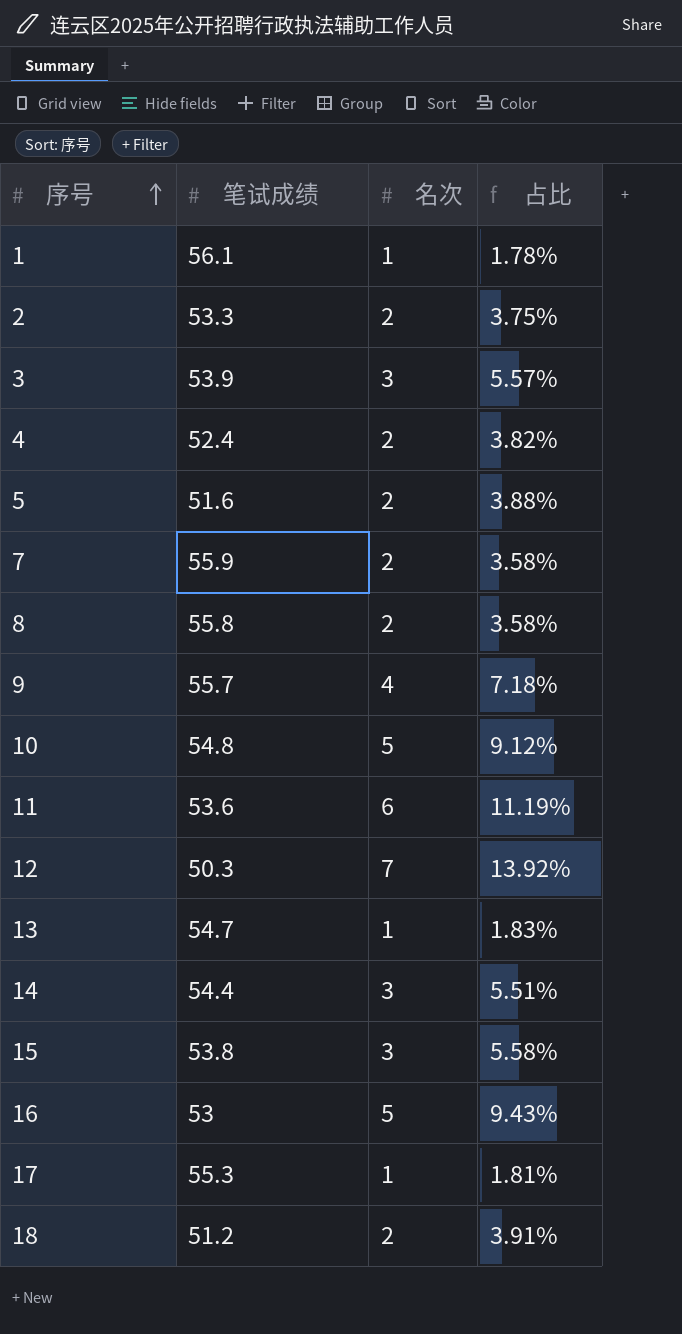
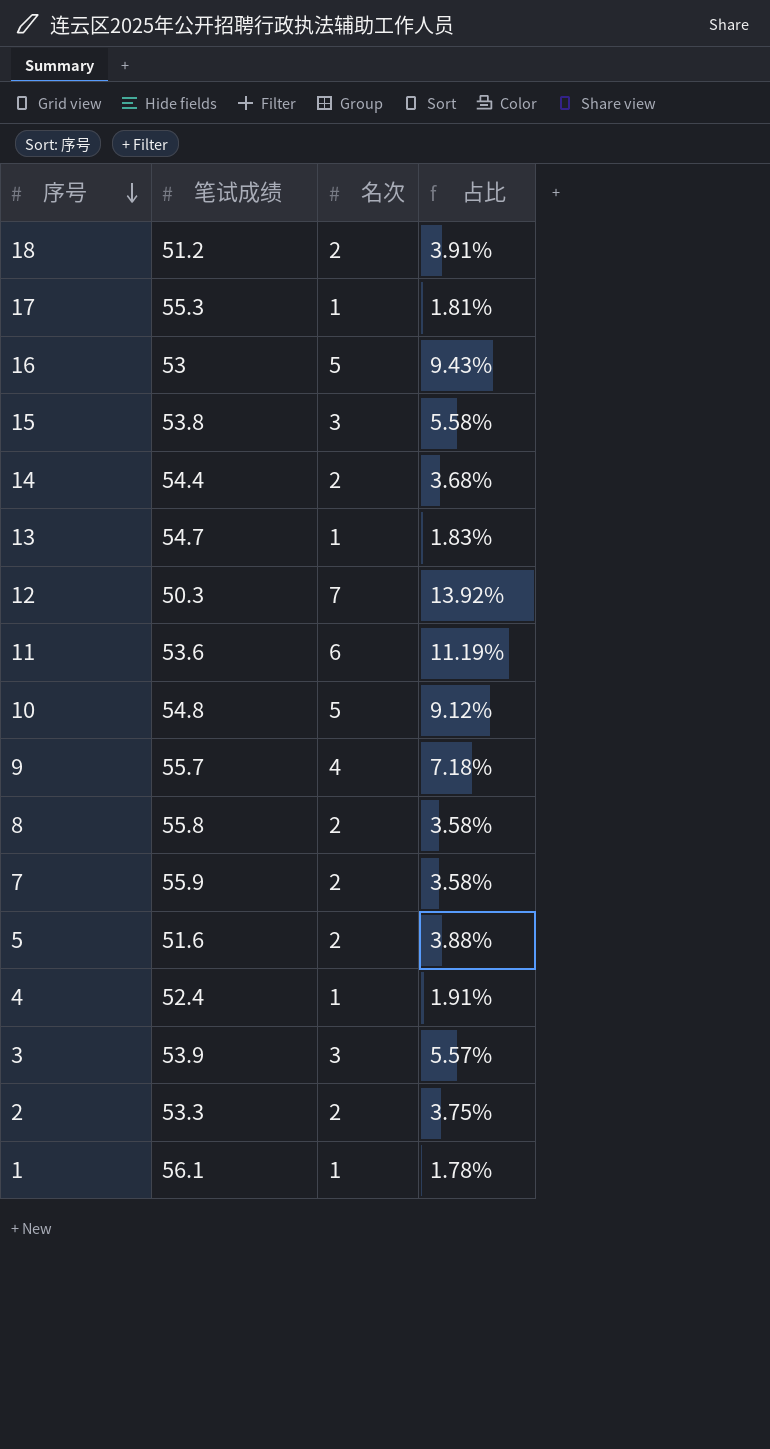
row order: 序号 ascending -> 序号 descending
14 | 名次: 3 -> 2
14 | 占比: 5.51% -> 3.68%
4 | 名次: 2 -> 1
4 | 占比: 3.82% -> 1.91%

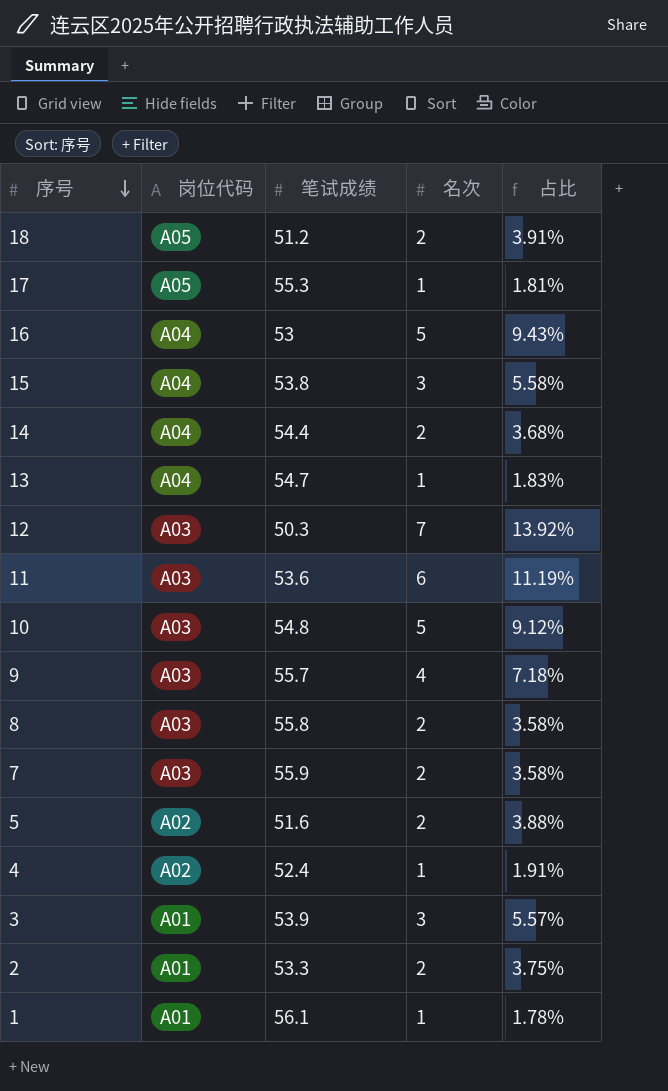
column 岗位代码 | position: none -> 2

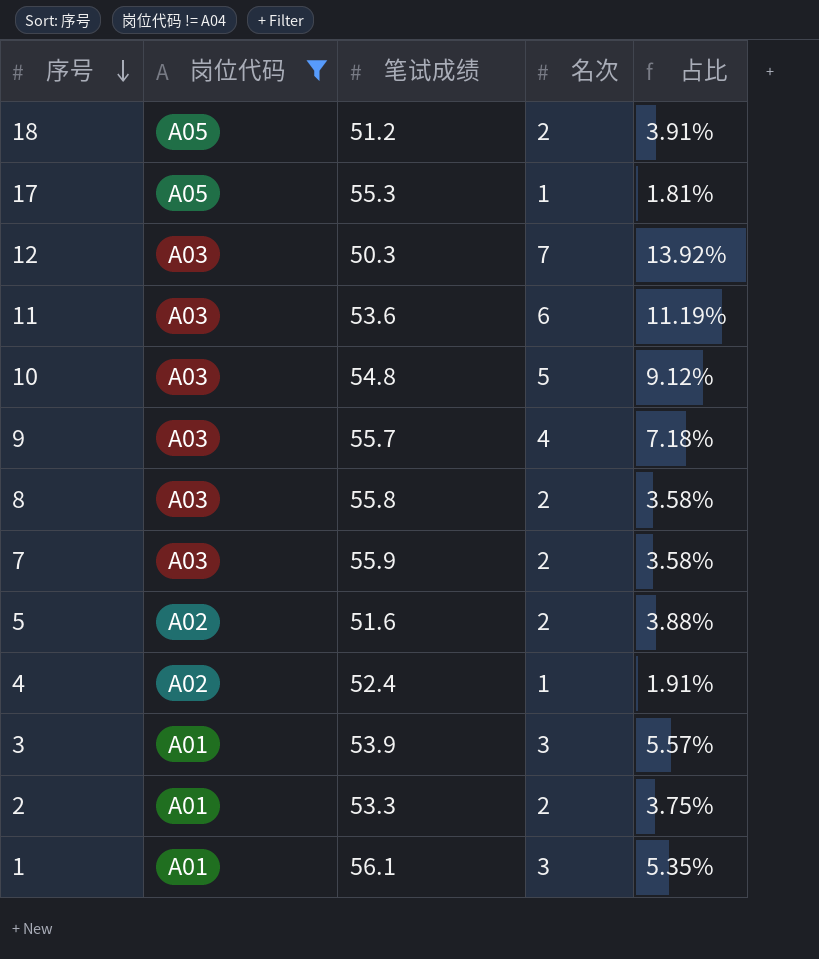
filter: none -> 岗位代码 != A04
1 | 名次: 1 -> 3
1 | 占比: 1.78% -> 5.35%

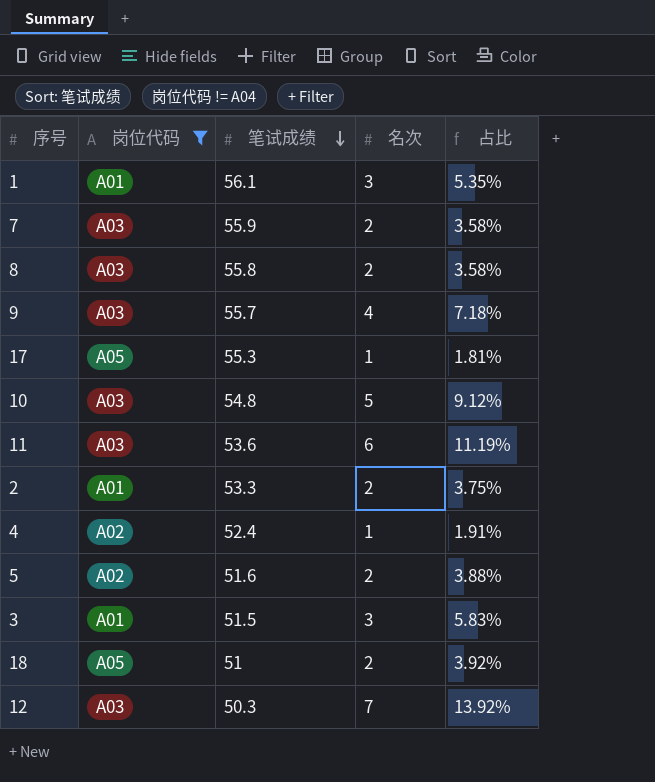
row order: 序号 descending -> 笔试成绩 descending
3 | 笔试成绩: 53.9 -> 51.5
3 | 占比: 5.57% -> 5.83%
18 | 笔试成绩: 51.2 -> 51
18 | 占比: 3.91% -> 3.92%

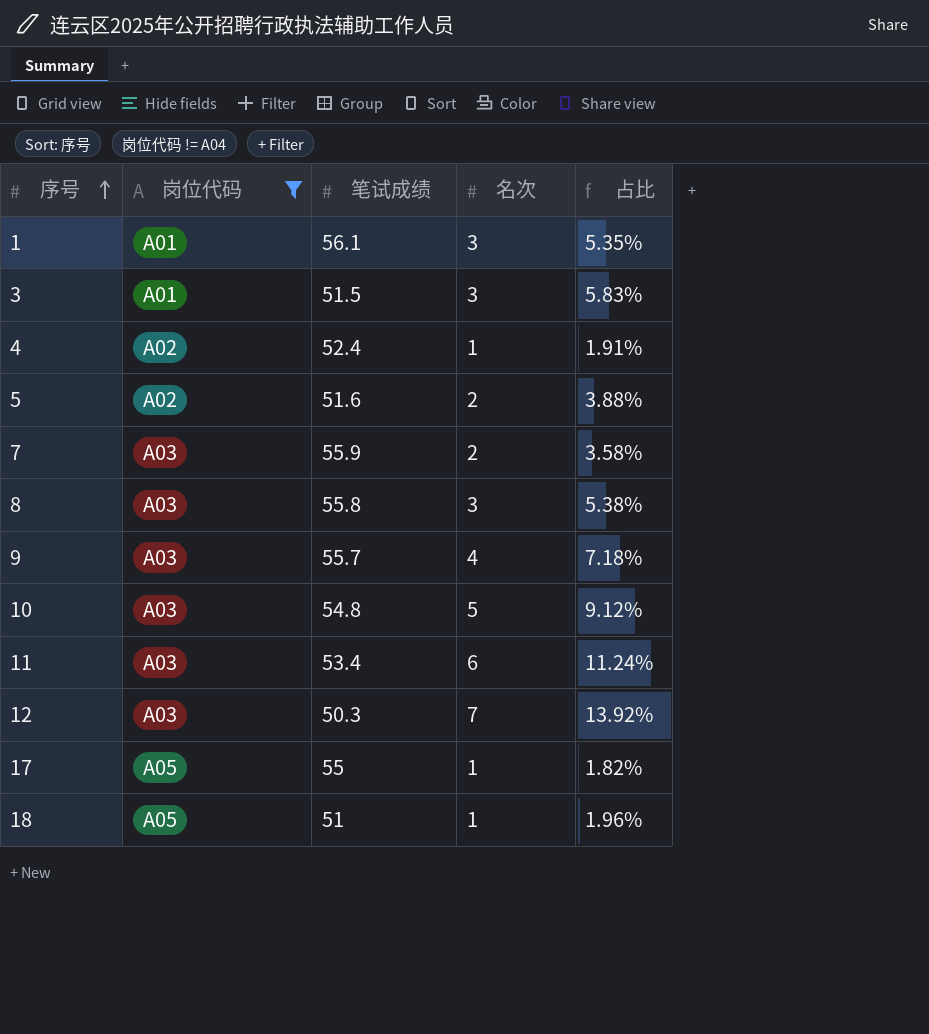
row order: 笔试成绩 descending -> 序号 ascending
row 2: A01 | 53.3 | 2 | 3.75% -> none
8 | 名次: 2 -> 3
8 | 占比: 3.58% -> 5.38%
11 | 笔试成绩: 53.6 -> 53.4
11 | 占比: 11.19% -> 11.24%
17 | 笔试成绩: 55.3 -> 55
17 | 占比: 1.81% -> 1.82%
18 | 名次: 2 -> 1
18 | 占比: 3.92% -> 1.96%

